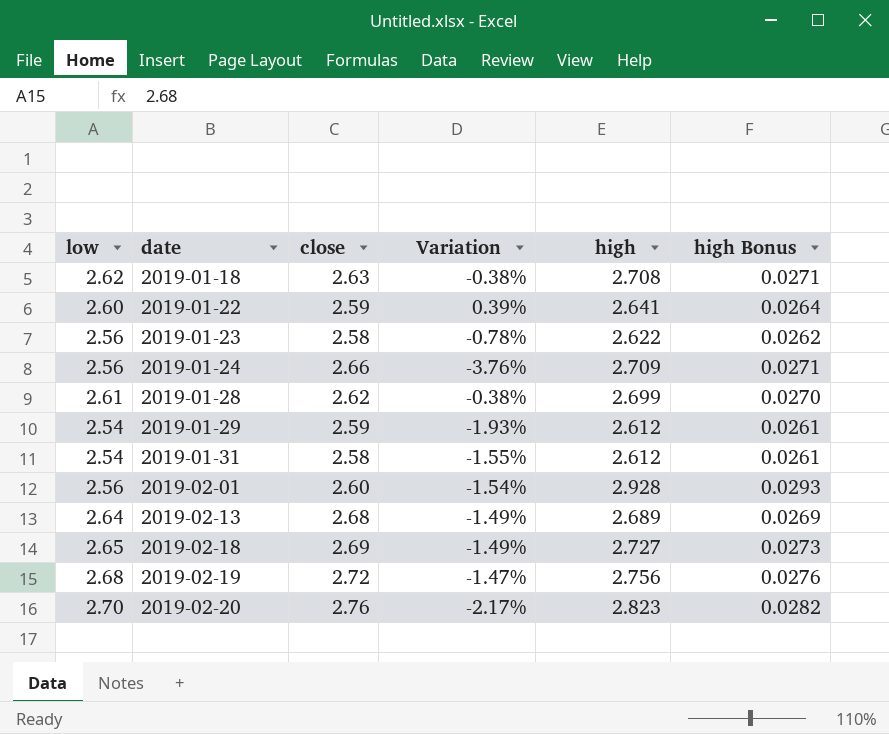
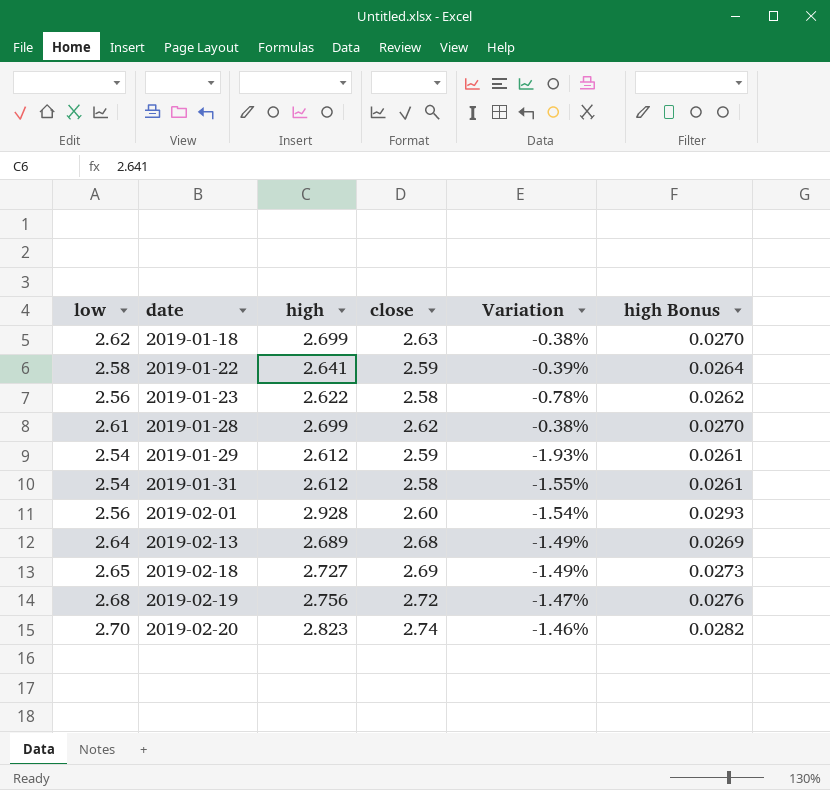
column high | position: 5 -> 3
row 2019-01-24: 2.56 | 2.66 | -3.76% | 2.709 | 0.0271 -> none
2019-01-18 | high: 2.708 -> 2.699
2019-01-18 | high Bonus: 0.0271 -> 0.0270
2019-01-22 | low: 2.60 -> 2.58
2019-01-22 | Variation: 0.39% -> -0.39%
2019-02-20 | close: 2.76 -> 2.74
2019-02-20 | Variation: -2.17% -> -1.46%

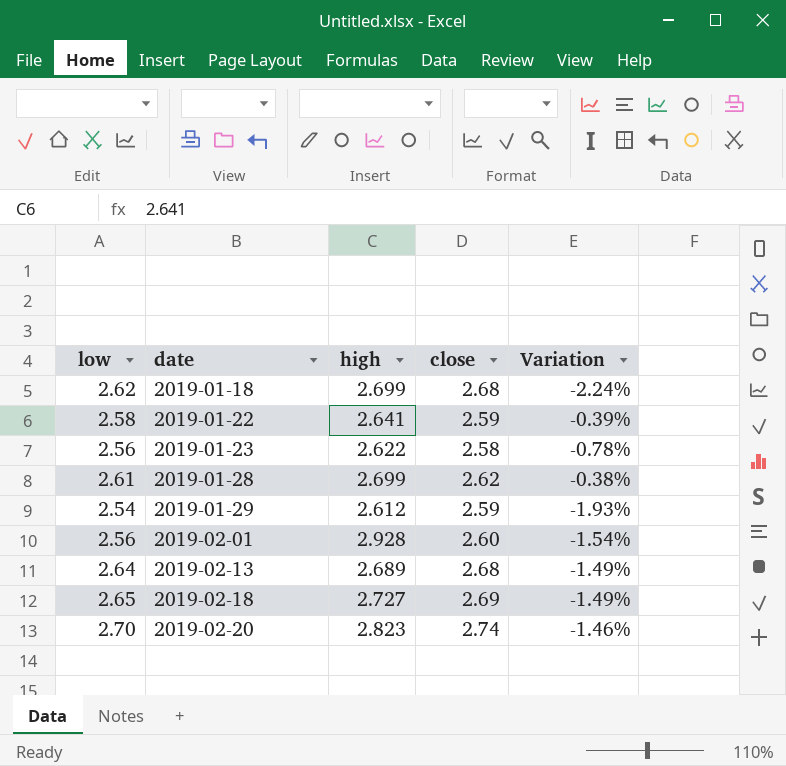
column high Bonus | formula: [high] * 0.01 -> none
row 2019-01-31: 2.54 | 2.612 | 2.58 | -1.55% | 0.0261 -> none
row 2019-02-19: 2.68 | 2.756 | 2.72 | -1.47% | 0.0276 -> none
2019-01-18 | close: 2.63 -> 2.68
2019-01-18 | Variation: -0.38% -> -2.24%

